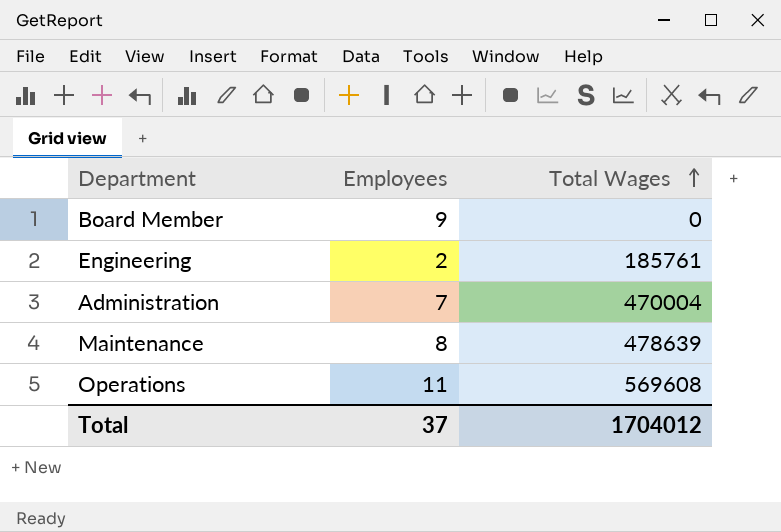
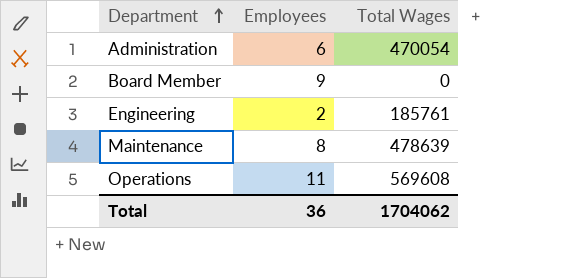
row order: Total Wages ascending -> Department ascending
Administration | Employees: 7 -> 6
Administration | Total Wages: 470004 -> 470054
Total | Employees: 37 -> 36
Total | Total Wages: 1704012 -> 1704062

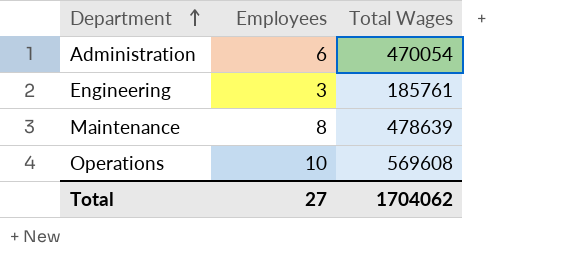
row Board Member: 9 | 0 -> none
Engineering | Employees: 2 -> 3
Operations | Employees: 11 -> 10
Total | Employees: 36 -> 27

